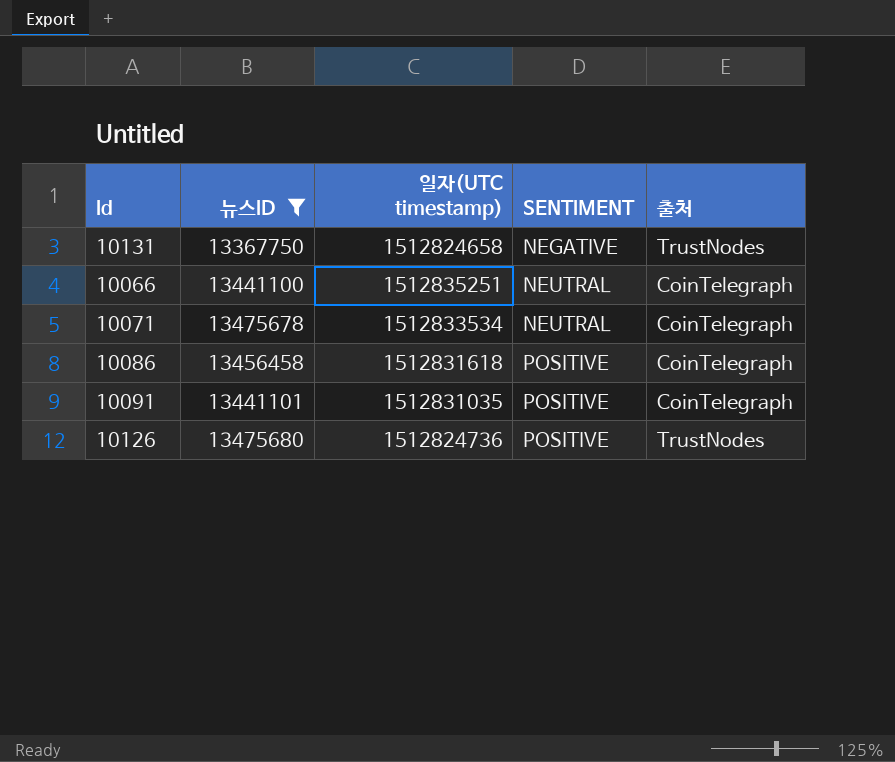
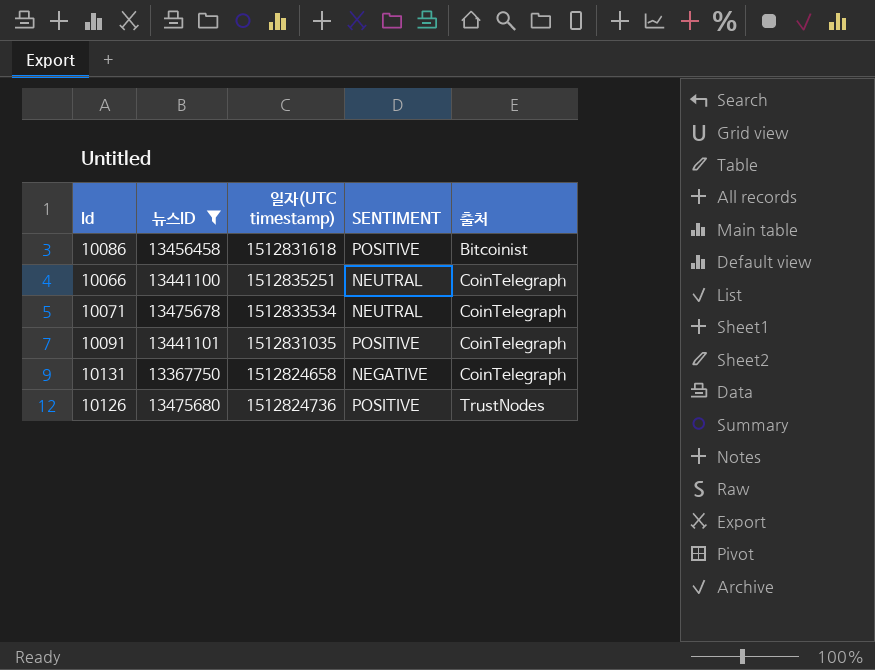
row order: SENTIMENT ascending -> 출처 ascending
10086 | 출처: CoinTelegraph -> Bitcoinist
10131 | 출처: TrustNodes -> CoinTelegraph

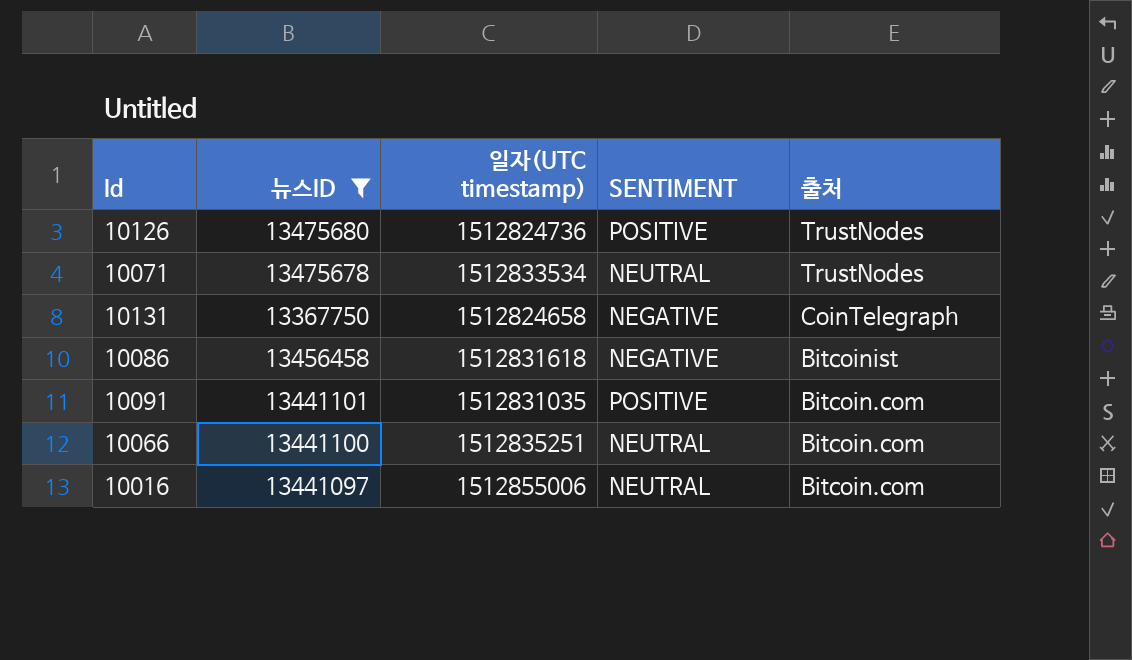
row order: 출처 ascending -> 출처 descending
10071 | 출처: CoinTelegraph -> TrustNodes
10086 | SENTIMENT: POSITIVE -> NEGATIVE
10091 | 출처: CoinTelegraph -> Bitcoin.com
10066 | 출처: CoinTelegraph -> Bitcoin.com
row 10016: none -> 13441097 | 1512855006 | NEUTRAL | Bitcoin.com

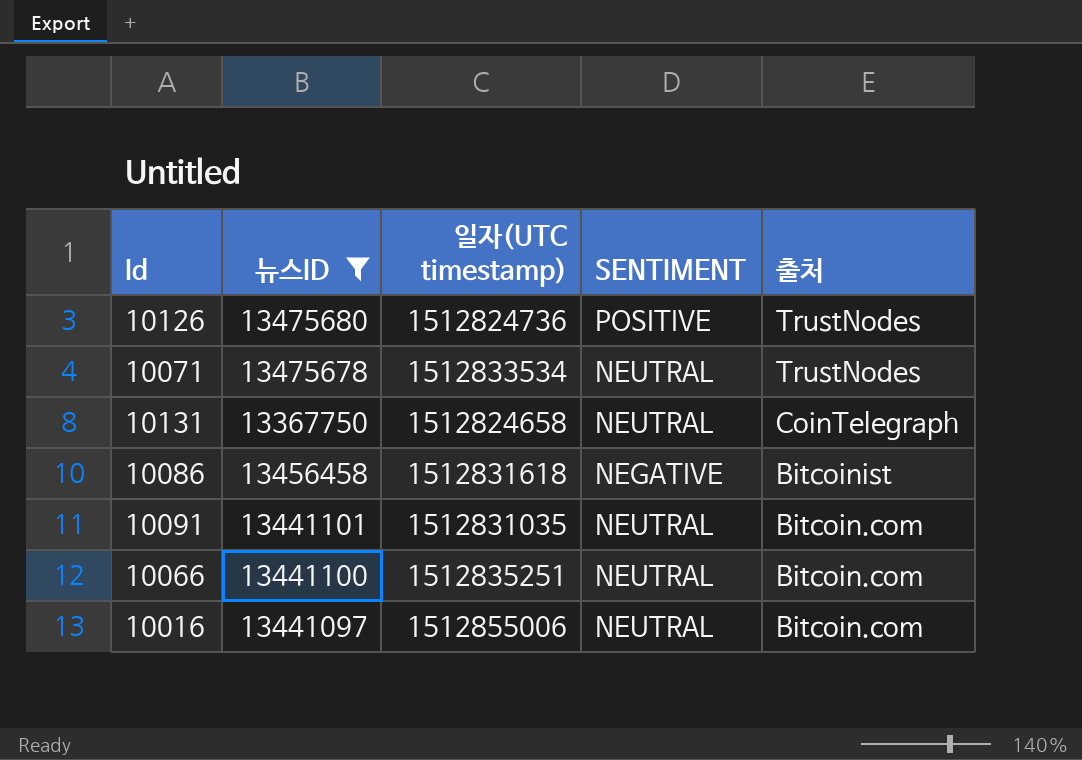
10131 | SENTIMENT: NEGATIVE -> NEUTRAL
10091 | SENTIMENT: POSITIVE -> NEUTRAL

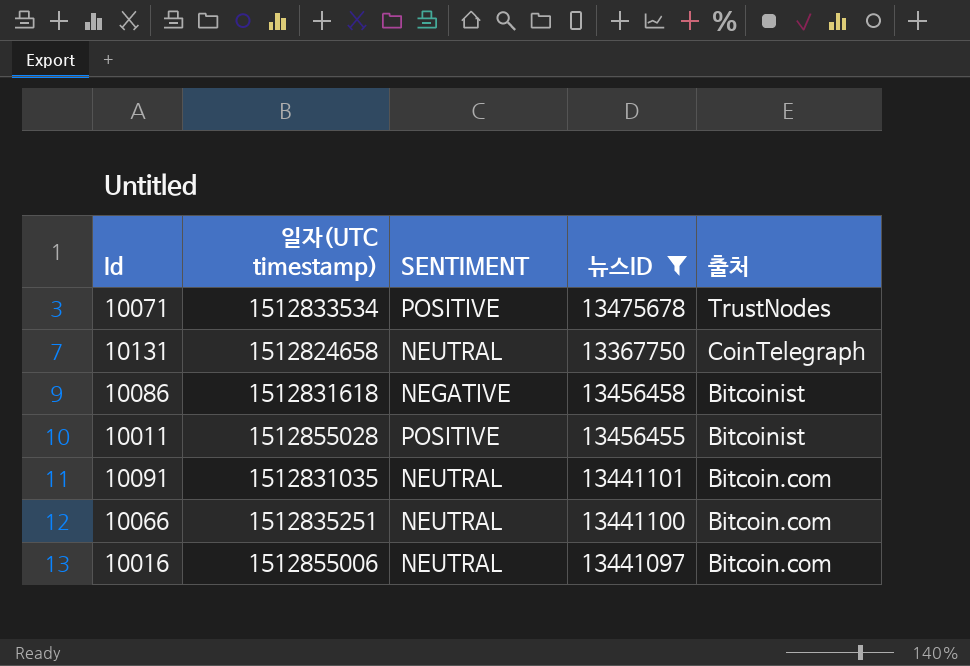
column 뉴스ID | position: 2 -> 4
row 10126: 13475680 | 1512824736 | POSITIVE | TrustNodes -> none
10071 | SENTIMENT: NEUTRAL -> POSITIVE
row 10011: none -> 1512855028 | POSITIVE | 13456455 | Bitcoinist

